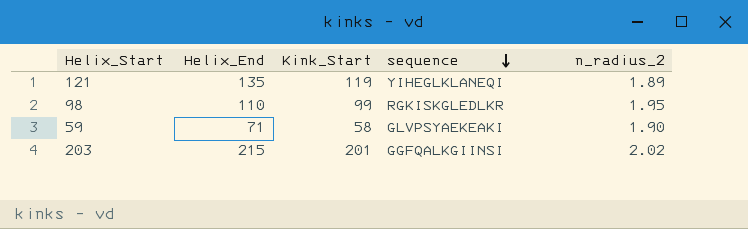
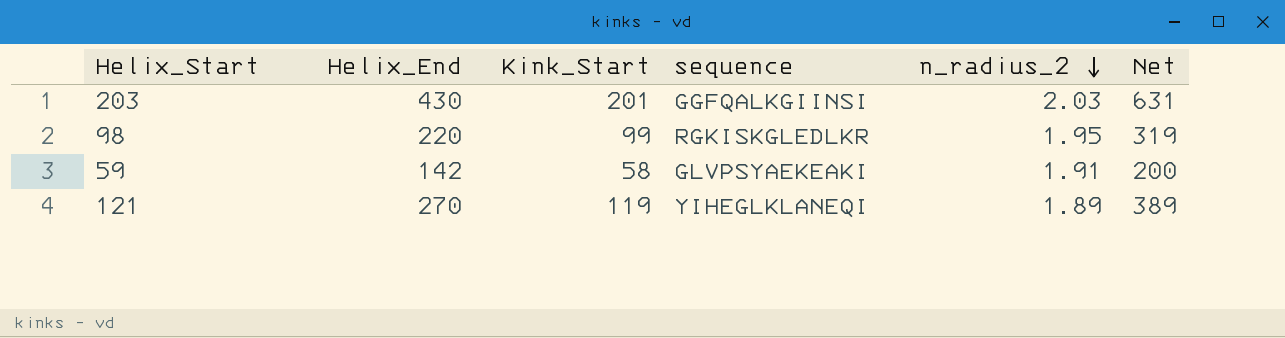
row order: sequence descending -> n_radius_2 descending
column Net | formula: none -> [Helix_End] + [Kink_Start]
203 | Helix_End: 215 -> 430
203 | n_radius_2: 2.02 -> 2.03
98 | Helix_End: 110 -> 220
59 | Helix_End: 71 -> 142
59 | n_radius_2: 1.90 -> 1.91
121 | Helix_End: 135 -> 270

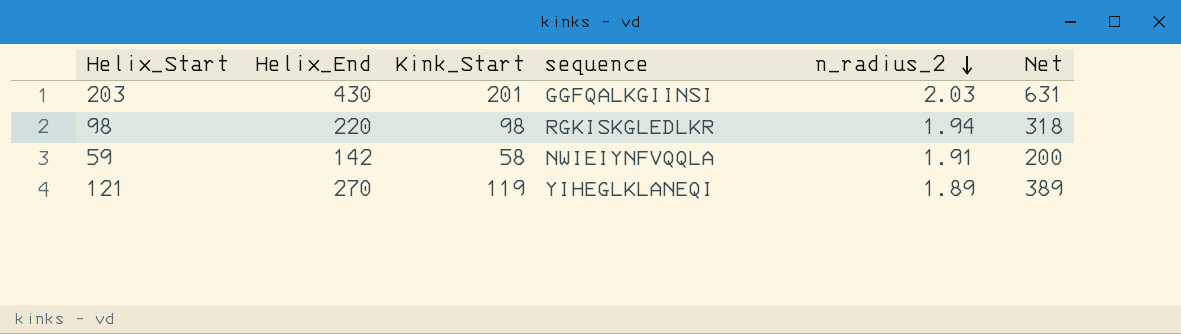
98 | Kink_Start: 99 -> 98
98 | n_radius_2: 1.95 -> 1.94
98 | Net: 319 -> 318
59 | sequence: GLVPSYAEKEAKI -> NWIEIYNFVQQLA

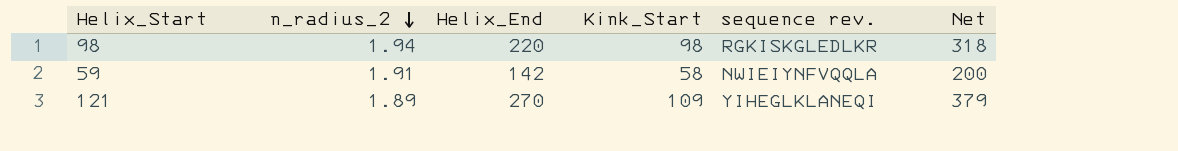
column n_radius_2 | position: 5 -> 2
column name: sequence -> sequence rev.
row 203: 430 | 201 | GGFQALKGIINSI | 2.03 | 631 -> none
121 | Kink_Start: 119 -> 109
121 | Net: 389 -> 379

